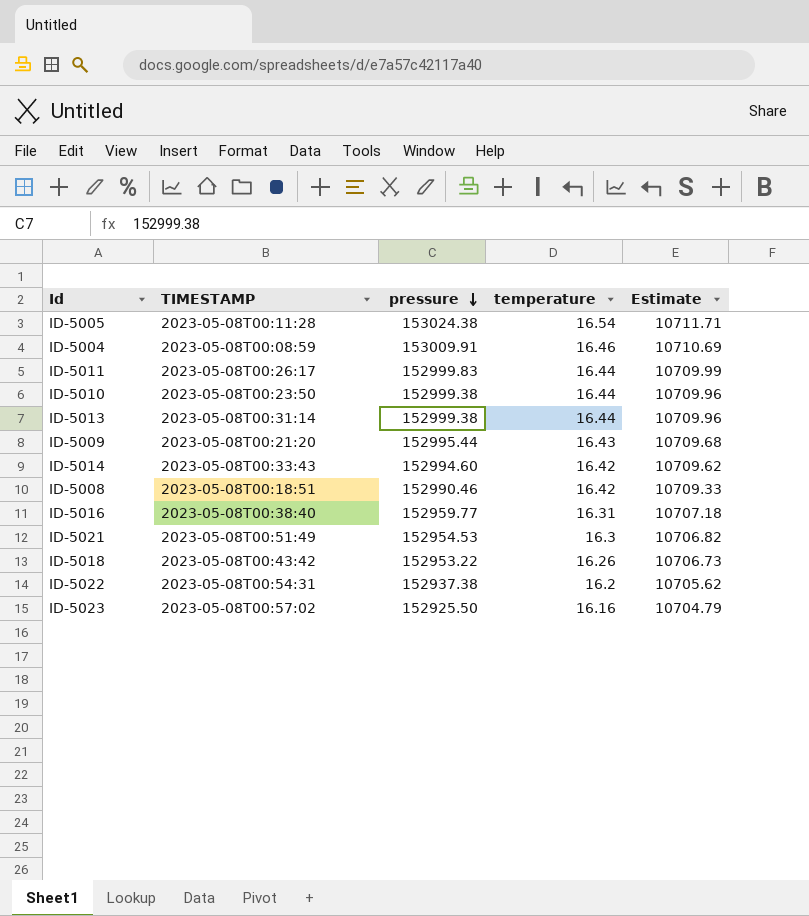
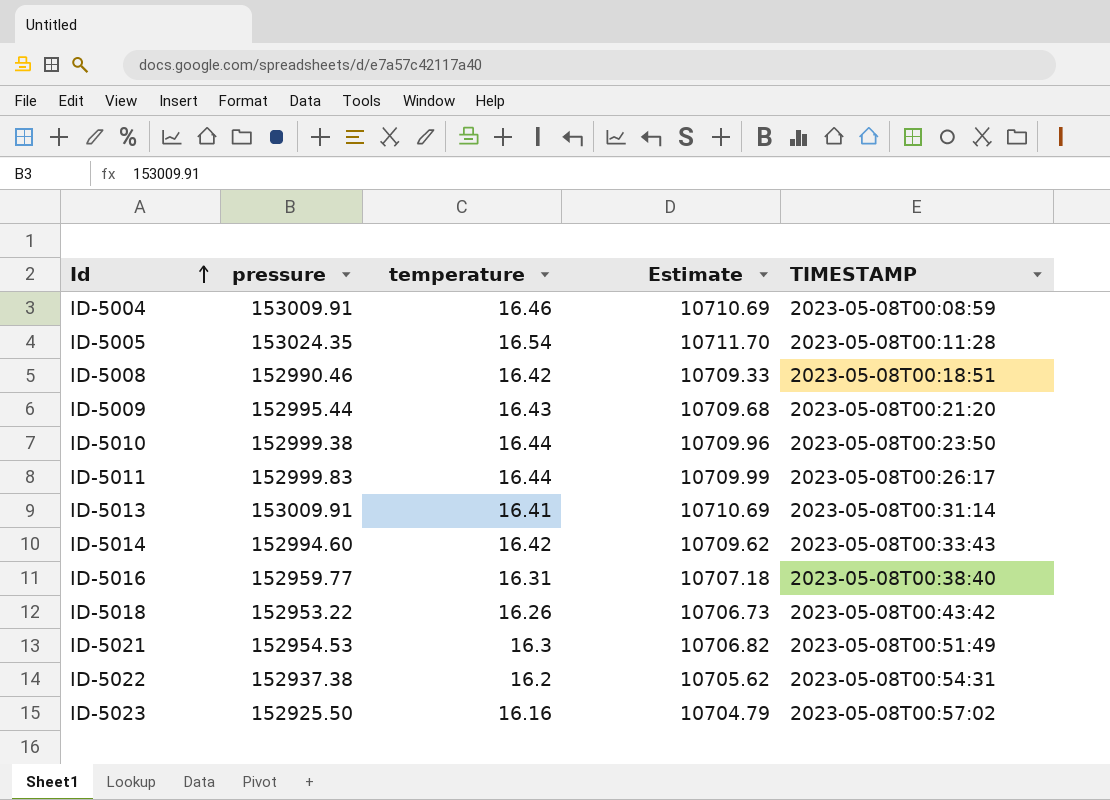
row order: pressure descending -> Id ascending
column TIMESTAMP | position: 2 -> 5
ID-5005 | pressure: 153024.38 -> 153024.35
ID-5005 | Estimate: 10711.71 -> 10711.70
ID-5013 | pressure: 152999.38 -> 153009.91
ID-5013 | temperature: 16.44 -> 16.41
ID-5013 | Estimate: 10709.96 -> 10710.69

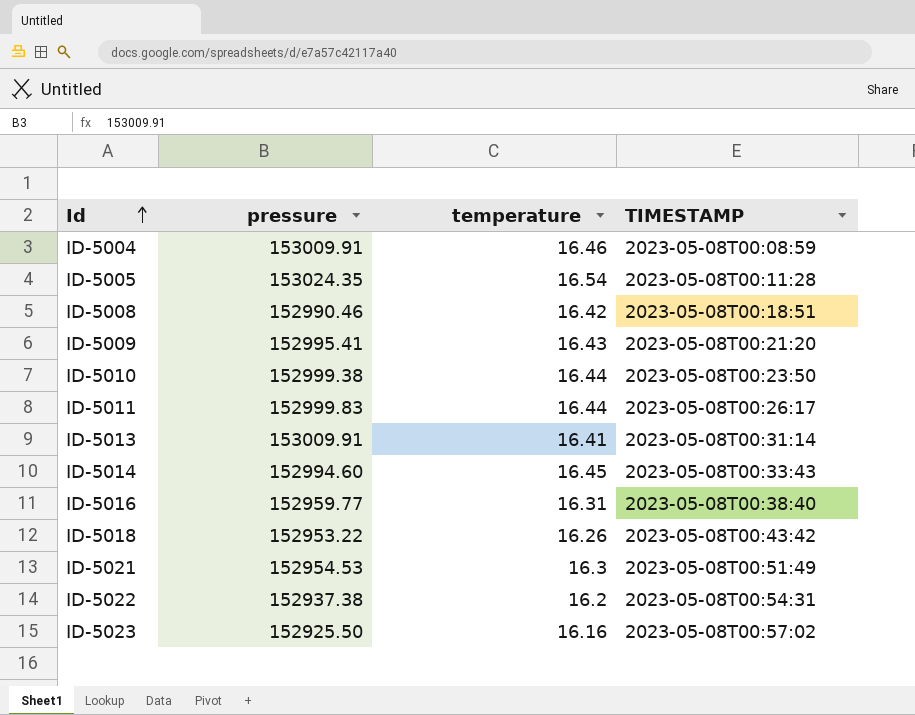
column Estimate | formula: [pressure] * 0.07 -> none
ID-5009 | pressure: 152995.44 -> 152995.41
ID-5014 | temperature: 16.42 -> 16.45

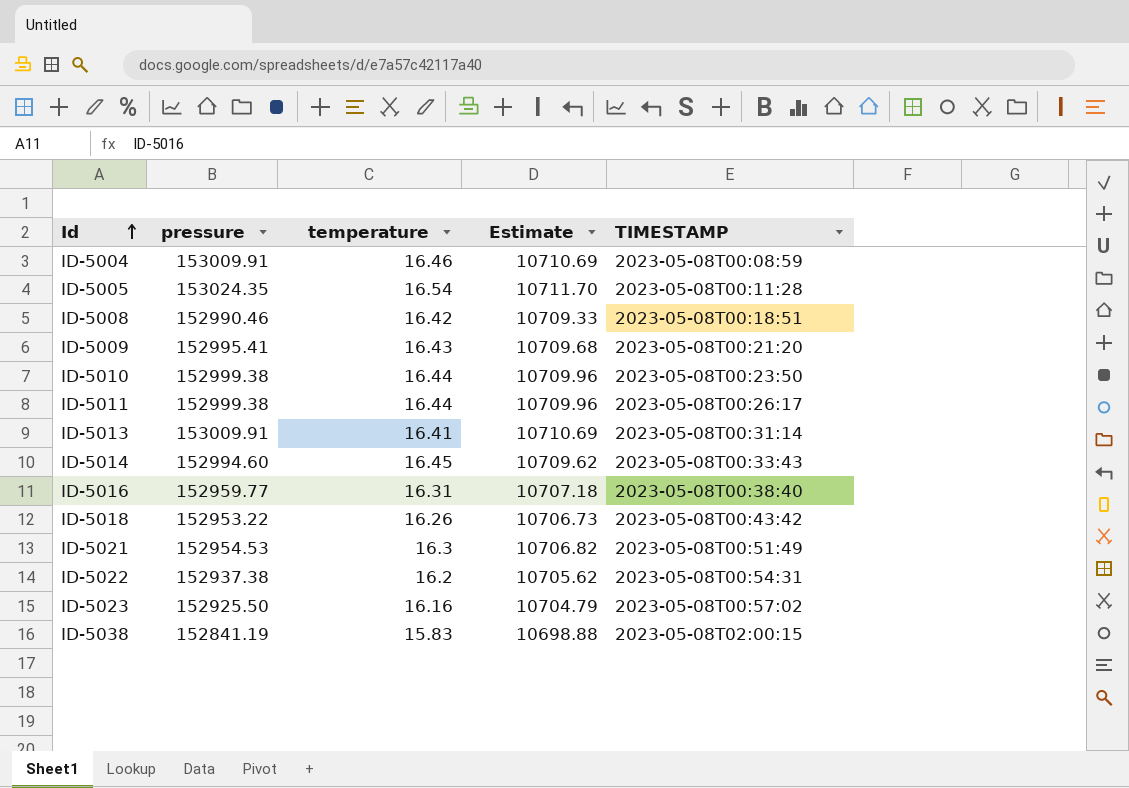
column Estimate | formula: none -> [pressure] * 0.07
ID-5011 | pressure: 152999.83 -> 152999.38
row ID-5038: none -> 152841.19 | 15.83 | 10698.88 | 2023-05-08T02:00:15

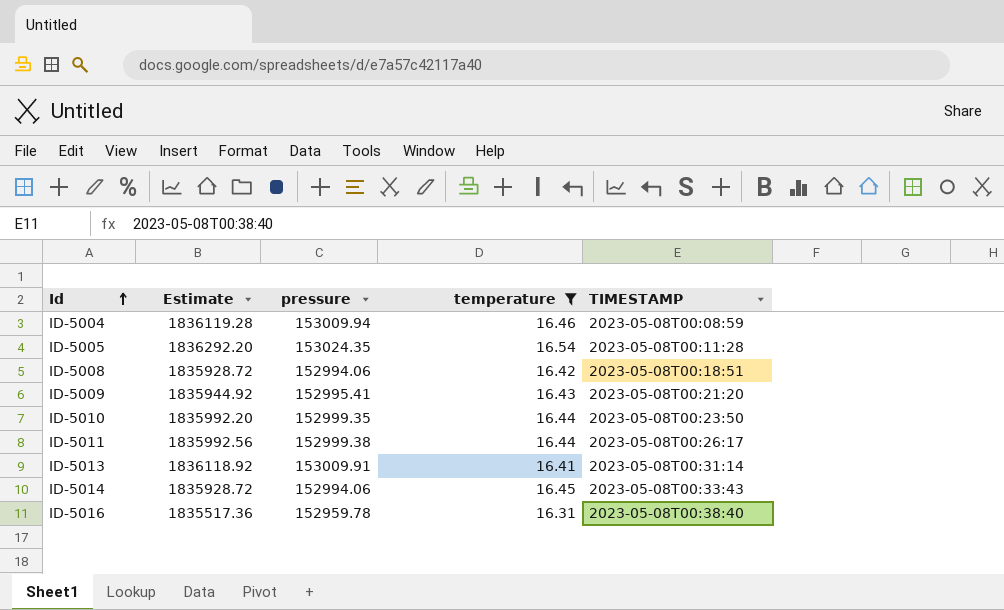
filter: none -> temperature >= 16.31
column Estimate | formula: [pressure] * 0.07 -> [pressure] * 12
column Estimate | position: 4 -> 2
ID-5004 | pressure: 153009.91 -> 153009.94
ID-5008 | pressure: 152990.46 -> 152994.06
ID-5010 | pressure: 152999.38 -> 152999.35
ID-5014 | pressure: 152994.60 -> 152994.06
ID-5016 | pressure: 152959.77 -> 152959.78

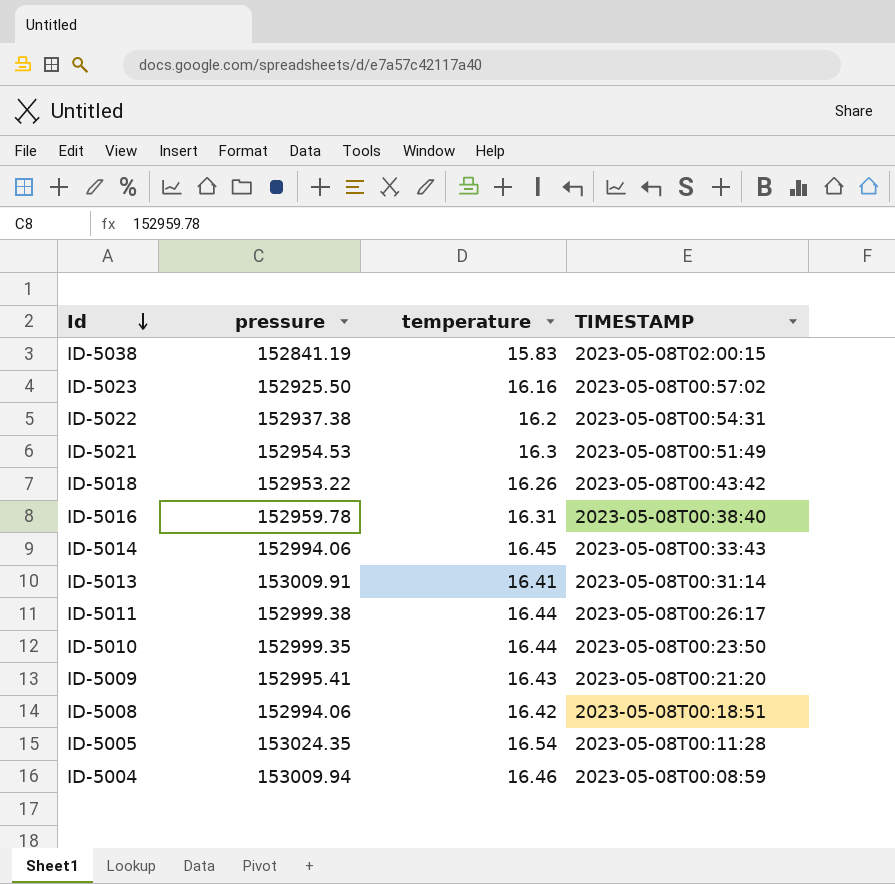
filter: temperature >= 16.31 -> none
row order: Id ascending -> Id descending
column Estimate | formula: [pressure] * 12 -> none

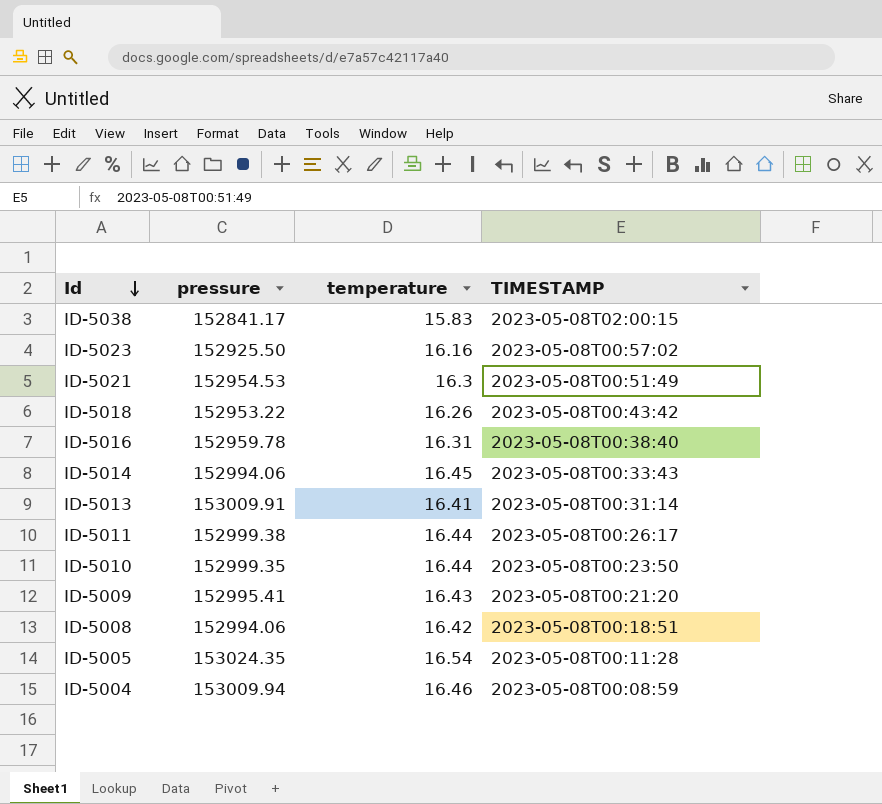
row ID-5022: 152937.38 | 16.2 | 2023-05-08T00:54:31 -> none
ID-5038 | pressure: 152841.19 -> 152841.17

